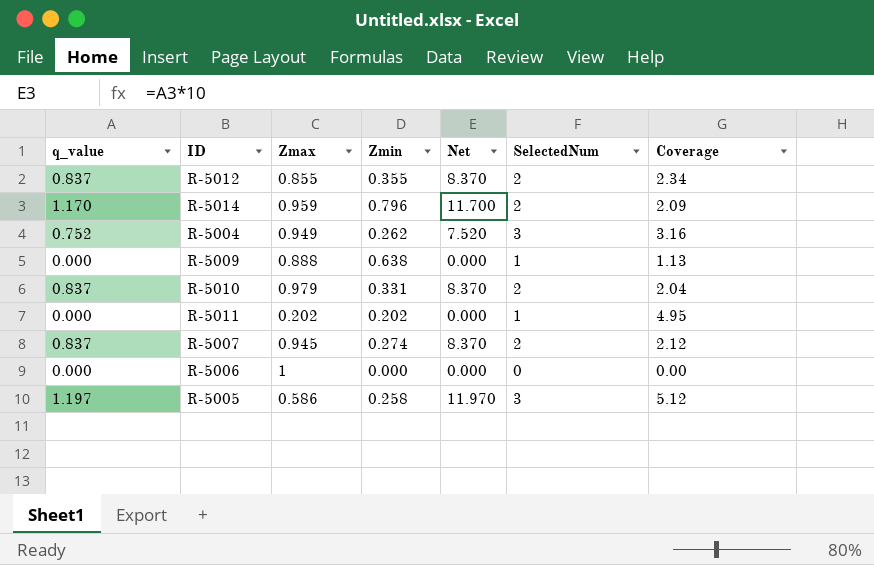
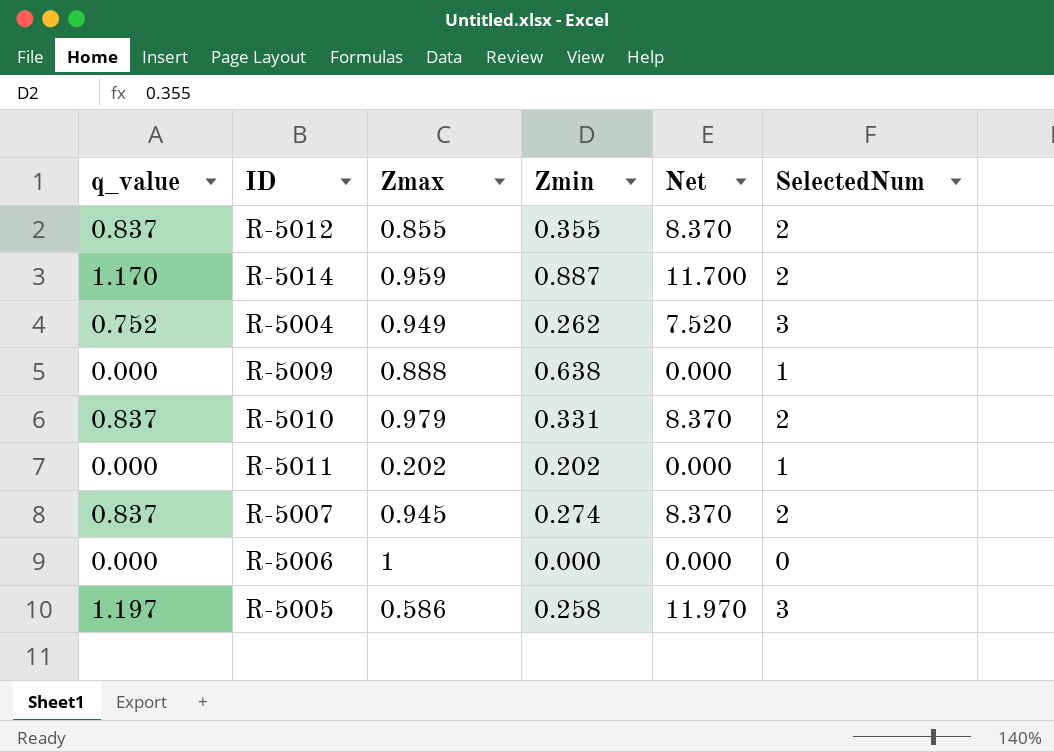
column Coverage | formula: [SelectedNum] / [Zmax] -> none
R-5014 | Zmin: 0.796 -> 0.887

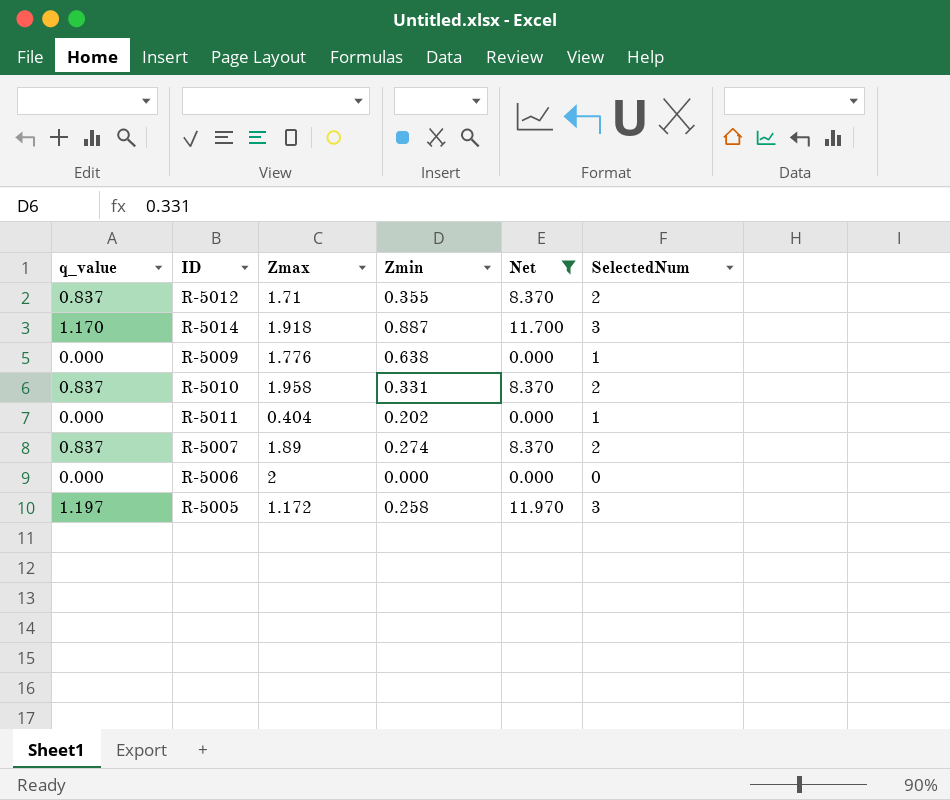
filter: none -> Net != 7.520
R-5012 | Zmax: 0.855 -> 1.71
R-5014 | Zmax: 0.959 -> 1.918
R-5014 | SelectedNum: 2 -> 3
R-5009 | Zmax: 0.888 -> 1.776
R-5010 | Zmax: 0.979 -> 1.958
R-5011 | Zmax: 0.202 -> 0.404
R-5007 | Zmax: 0.945 -> 1.89
R-5006 | Zmax: 1 -> 2
R-5005 | Zmax: 0.586 -> 1.172

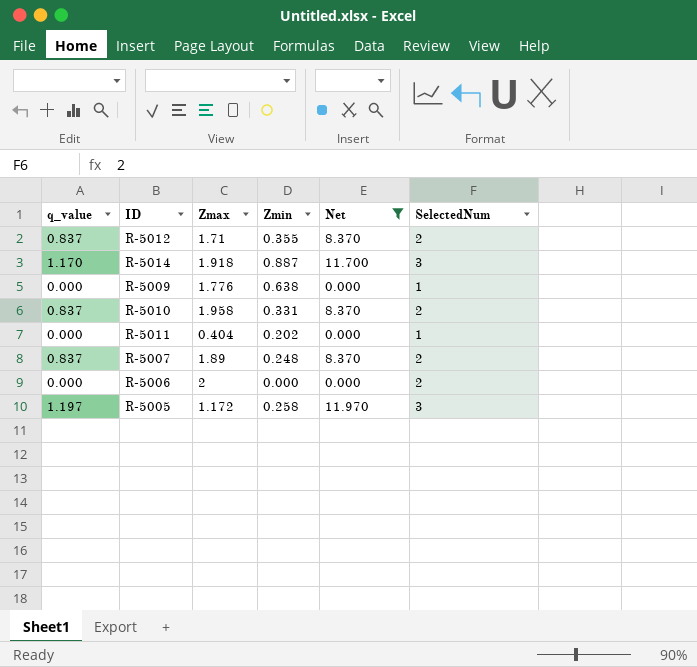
R-5007 | Zmin: 0.274 -> 0.248
R-5006 | SelectedNum: 0 -> 2

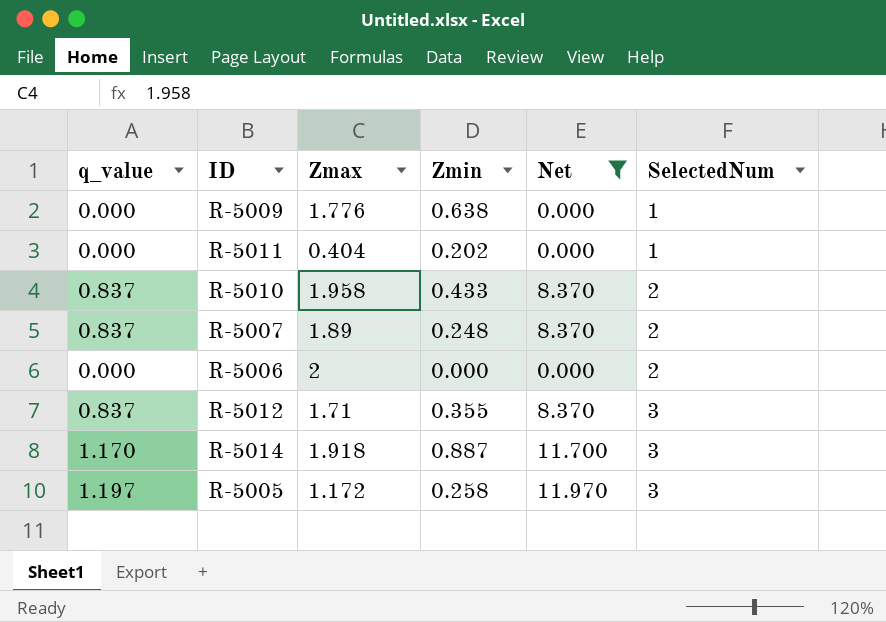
row order: none -> SelectedNum ascending
R-5010 | Zmin: 0.331 -> 0.433
R-5012 | SelectedNum: 2 -> 3

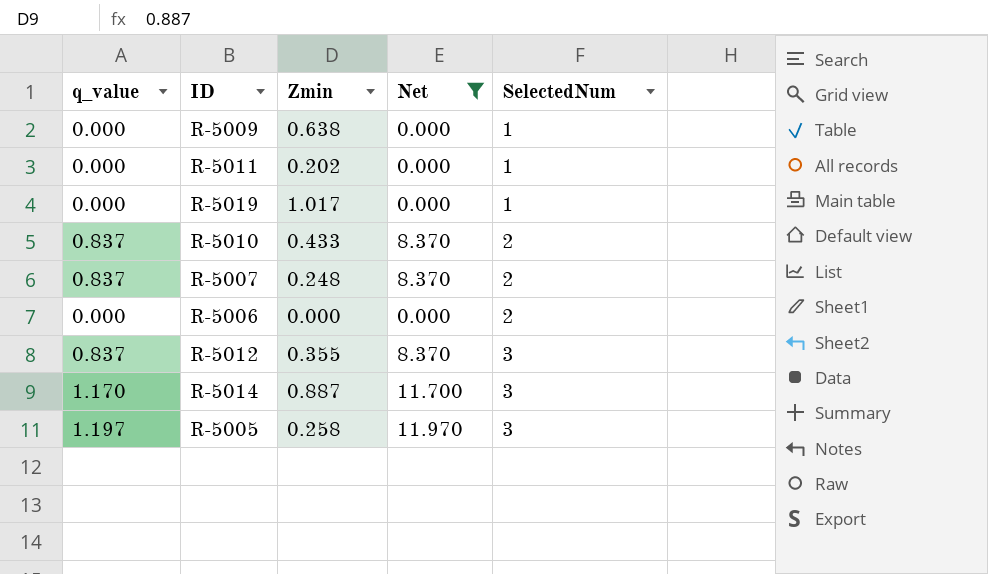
column Zmax | position: 3 -> none
row R-5019: none -> 0.000 | 1.017 | 0.000 | 1

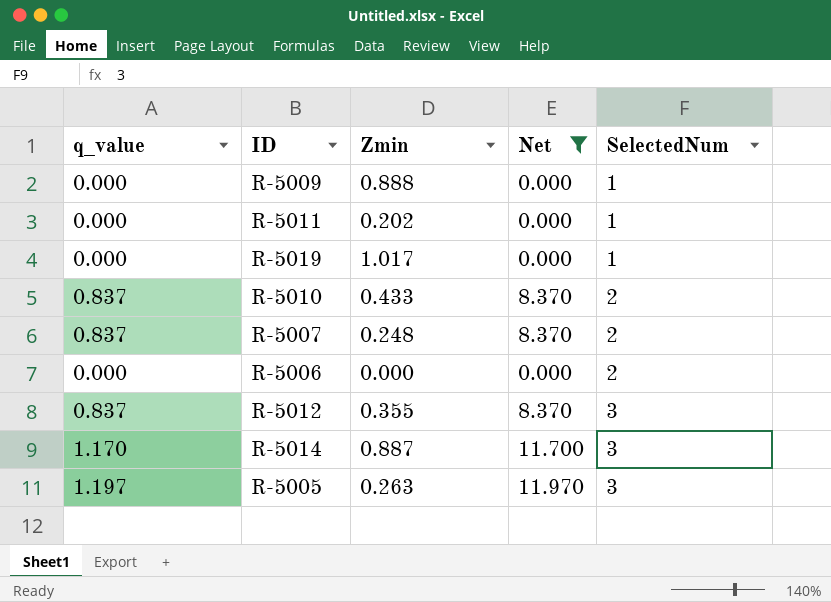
R-5009 | Zmin: 0.638 -> 0.888
R-5005 | Zmin: 0.258 -> 0.263

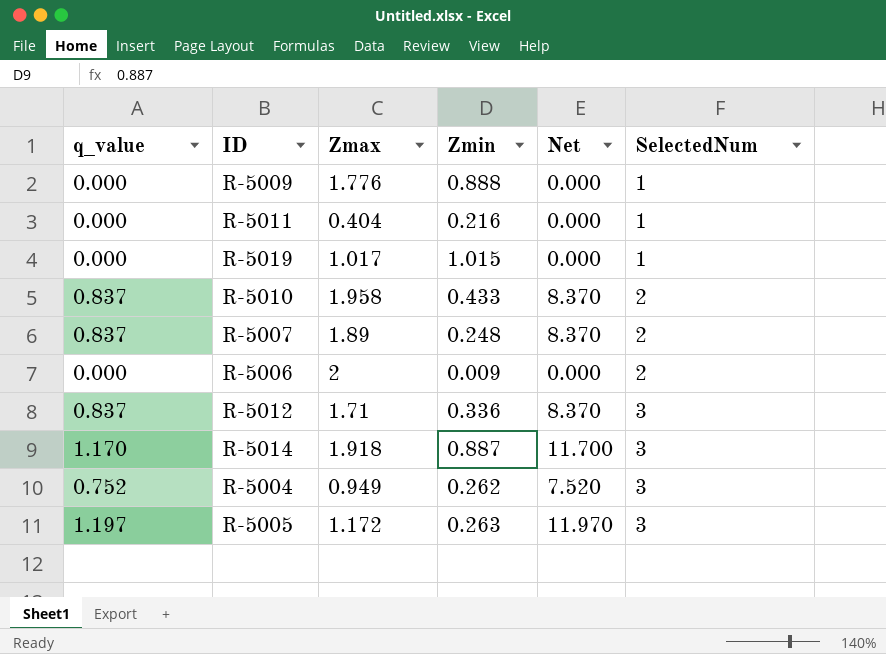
filter: Net != 7.520 -> none
column Zmax | position: none -> 3
R-5011 | Zmin: 0.202 -> 0.216
R-5019 | Zmin: 1.017 -> 1.015
R-5006 | Zmin: 0.000 -> 0.009
R-5012 | Zmin: 0.355 -> 0.336

